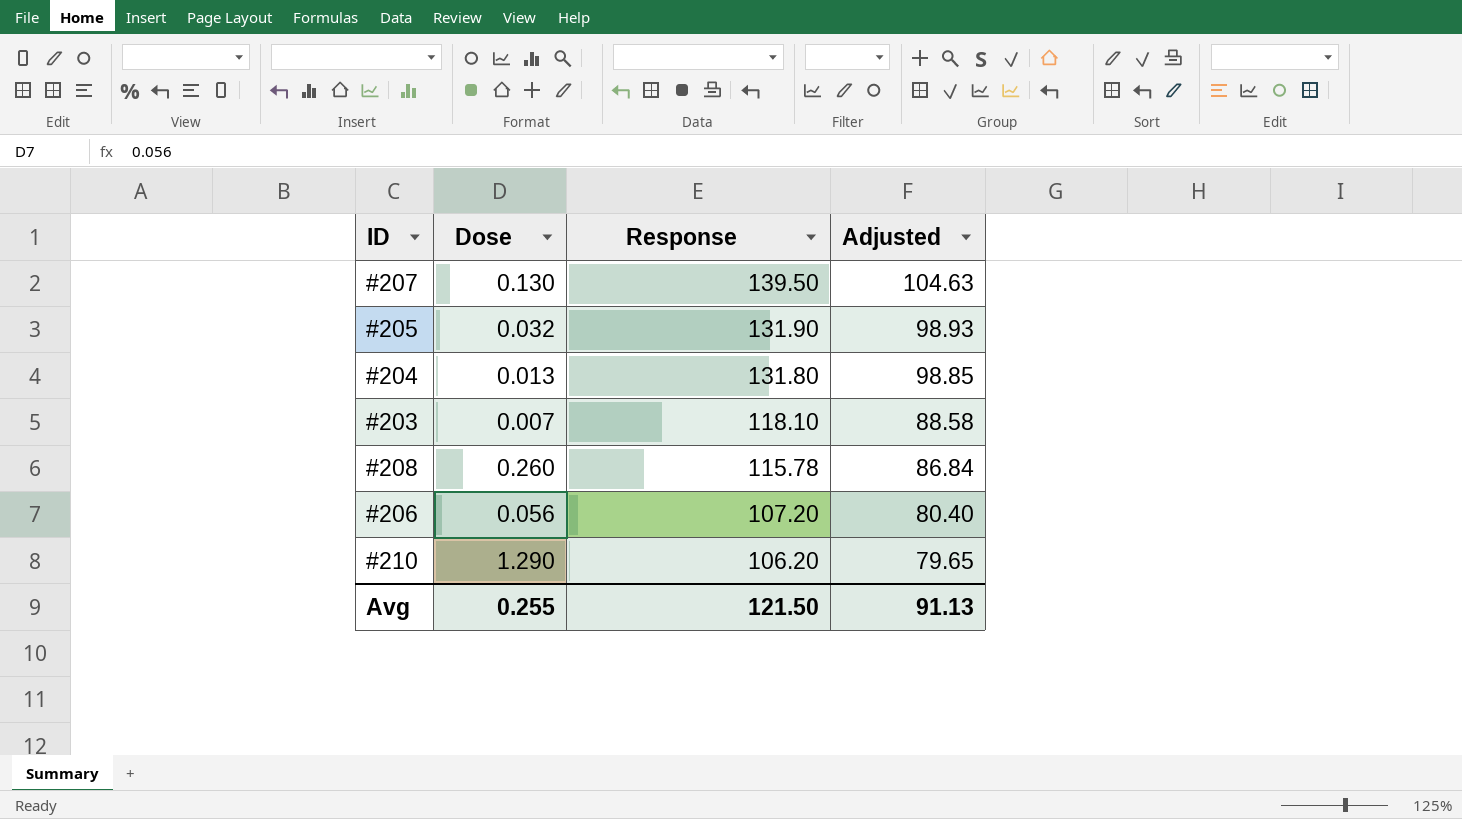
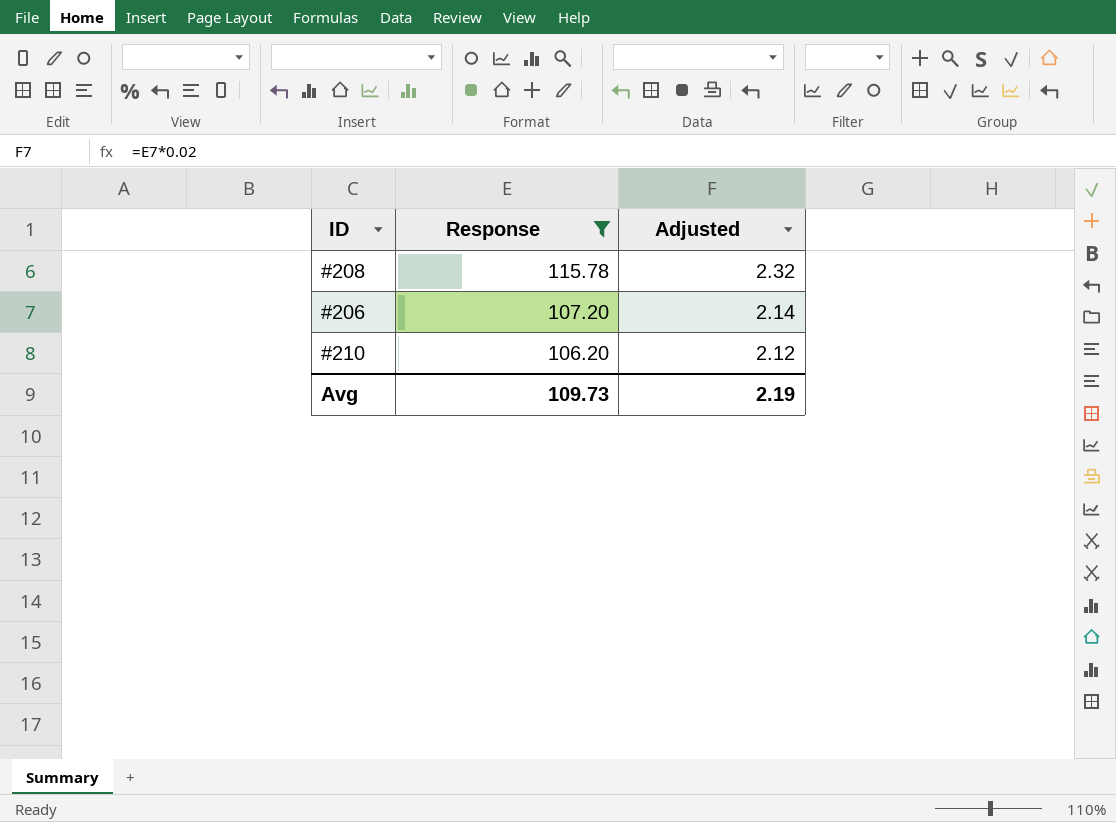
filter: none -> Response <= 115.78
column Dose | position: 2 -> none
column Adjusted | formula: [Response] * 0.75 -> [Response] * 0.02
Avg | Response: 121.50 -> 109.73
Avg | Adjusted: 91.13 -> 2.19

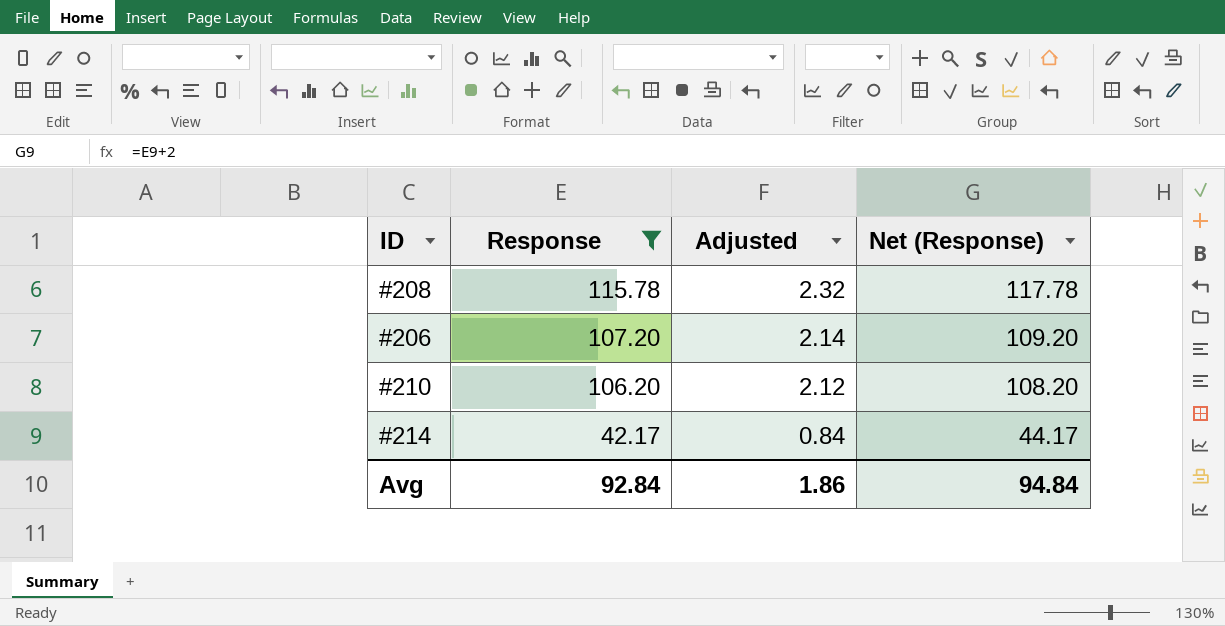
column Net (Response) | formula: none -> [Response] + 2
row #214: none -> 42.17 | 0.84 | 44.17
Avg | Response: 109.73 -> 92.84
Avg | Adjusted: 2.19 -> 1.86

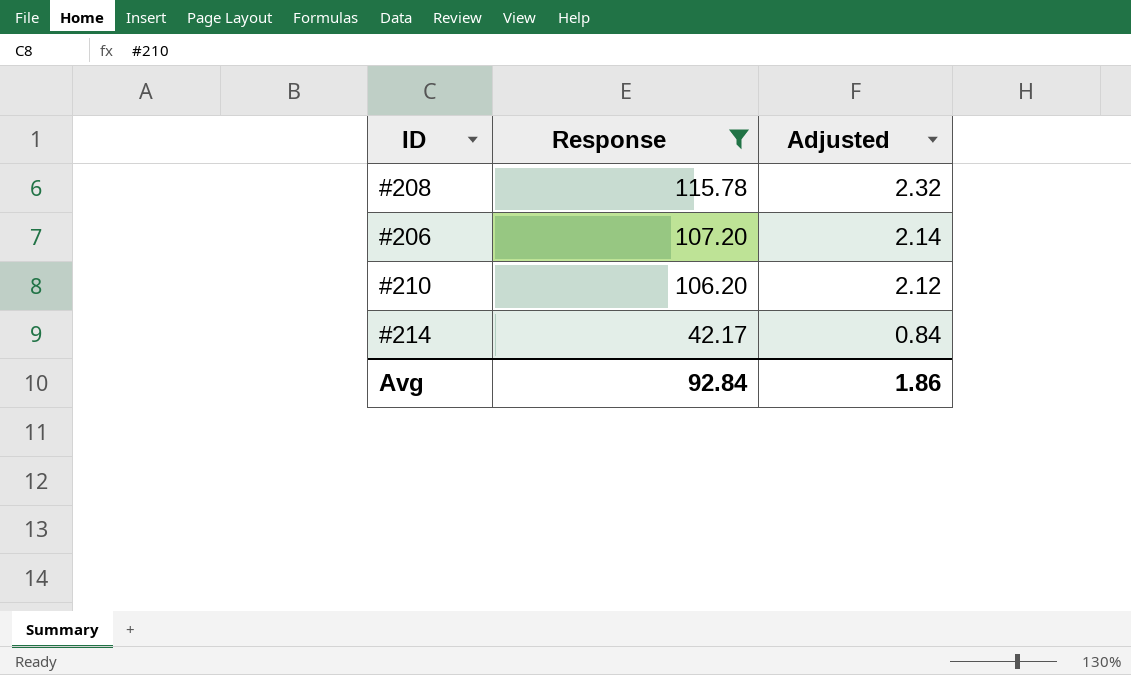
column Net (Response) | formula: [Response] + 2 -> none

